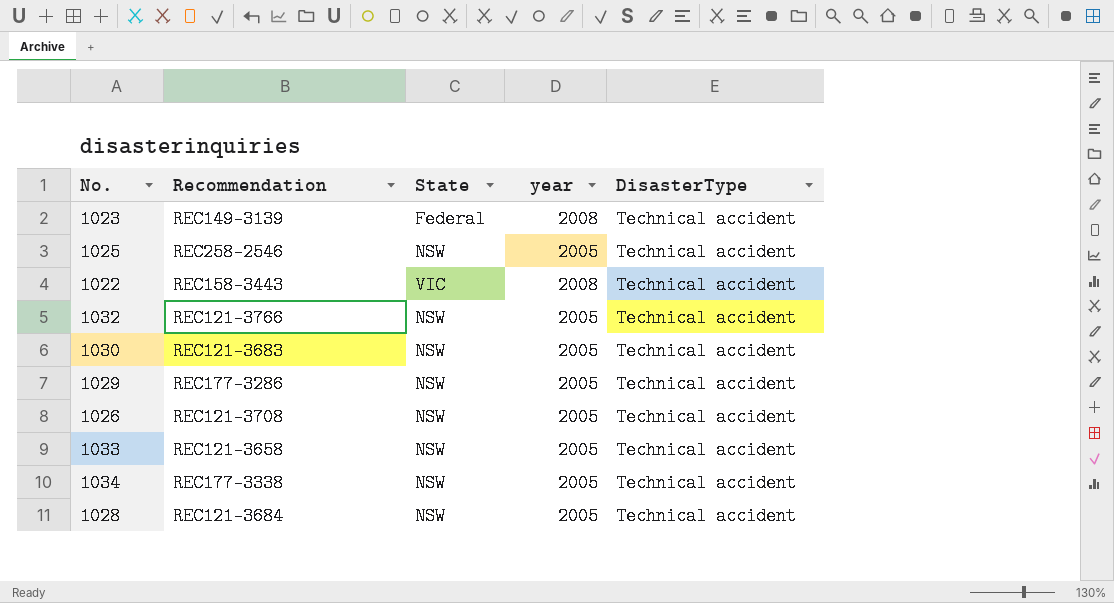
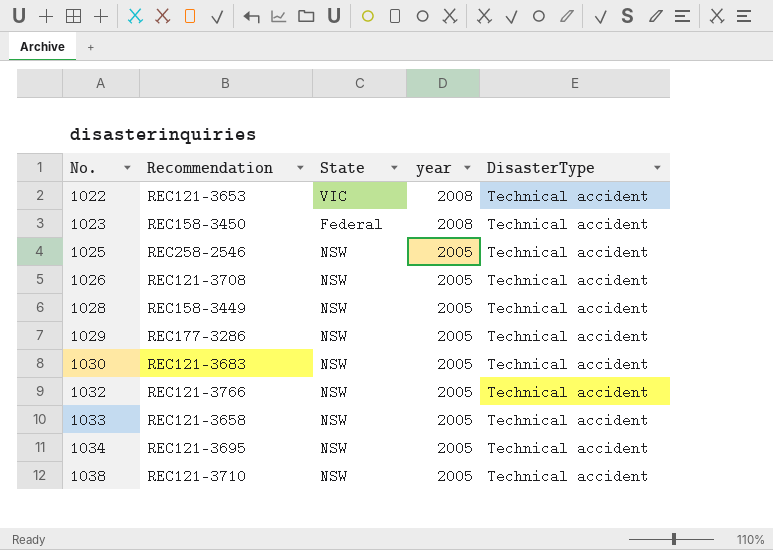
row order: none -> No. ascending
1022 | Recommendation: REC158-3443 -> REC121-3653
1023 | Recommendation: REC149-3139 -> REC158-3450
1028 | Recommendation: REC121-3684 -> REC158-3449
1034 | Recommendation: REC177-3338 -> REC121-3695
row 1038: none -> REC121-3710 | NSW | 2005 | Technical accident

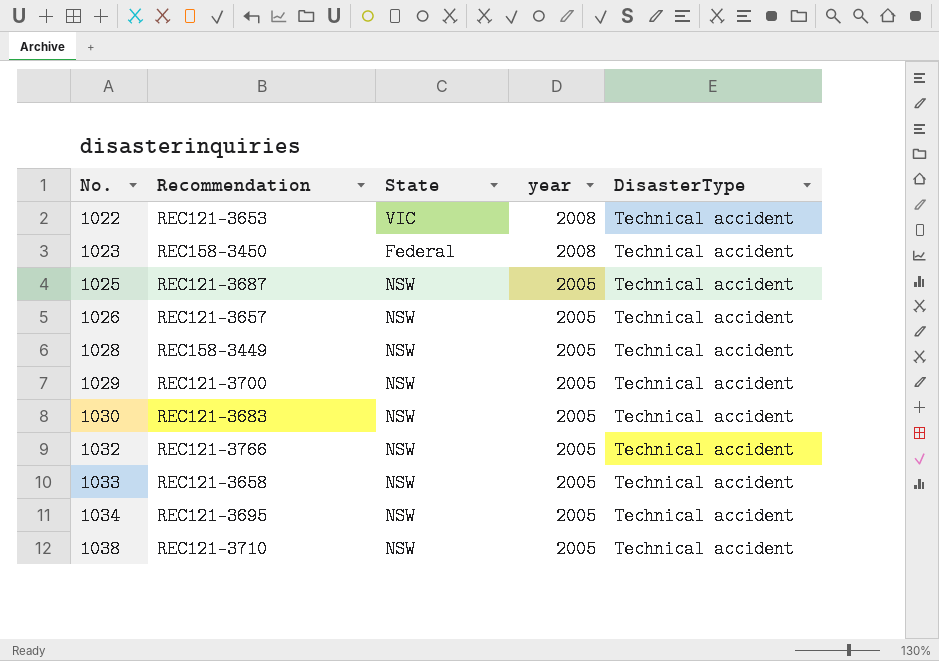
1025 | Recommendation: REC258-2546 -> REC121-3687
1026 | Recommendation: REC121-3708 -> REC121-3657
1029 | Recommendation: REC177-3286 -> REC121-3700

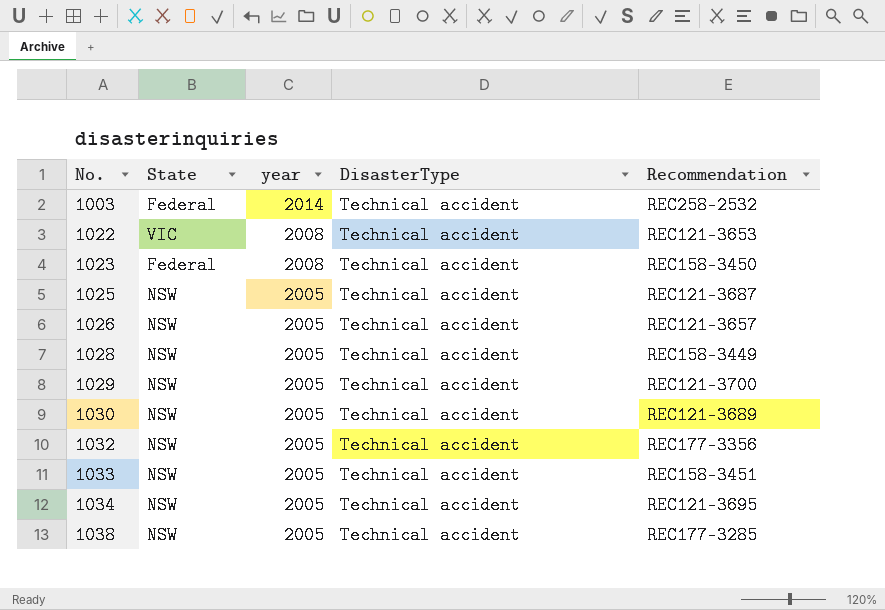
column Recommendation | position: 2 -> 5
row 1003: none -> Federal | 2014 | Technical accident | REC258-2532
1030 | Recommendation: REC121-3683 -> REC121-3689
1032 | Recommendation: REC121-3766 -> REC177-3356
1033 | Recommendation: REC121-3658 -> REC158-3451
1038 | Recommendation: REC121-3710 -> REC177-3285

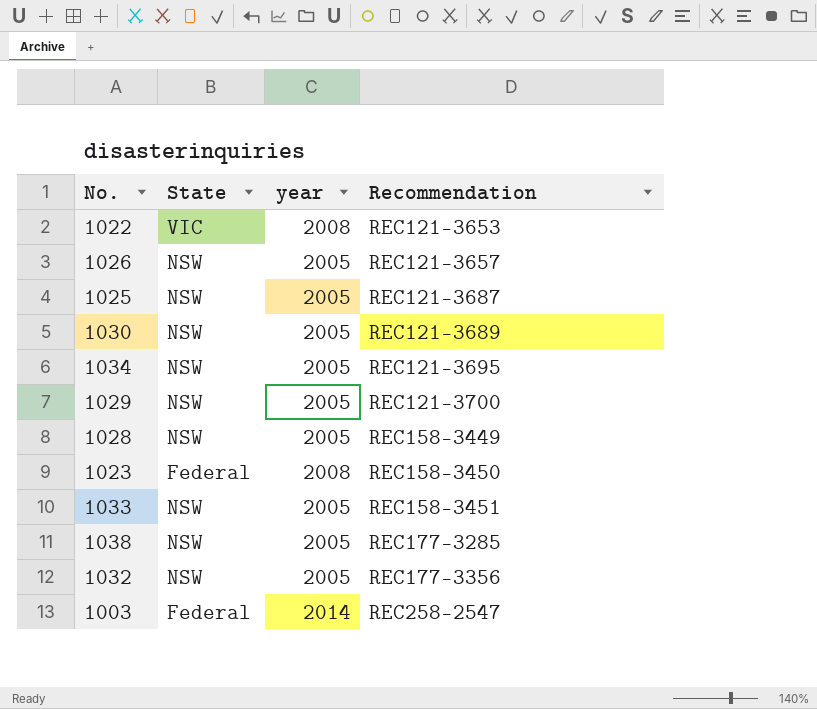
row order: No. ascending -> Recommendation ascending
column DisasterType | position: 4 -> none
1003 | Recommendation: REC258-2532 -> REC258-2547

